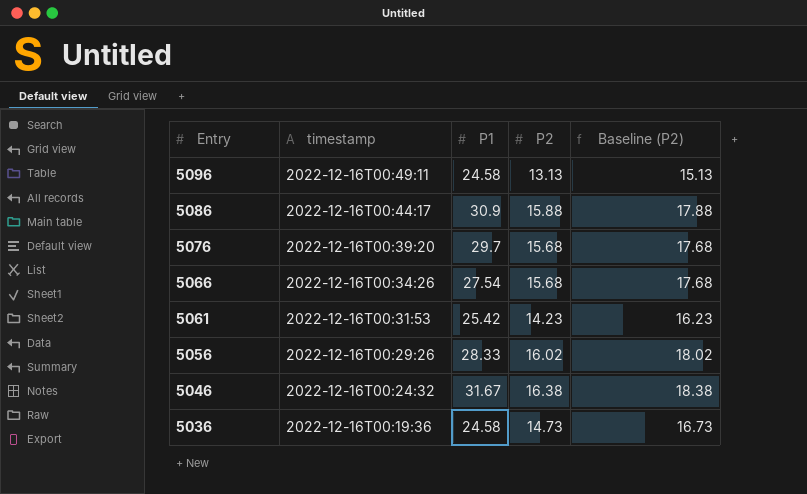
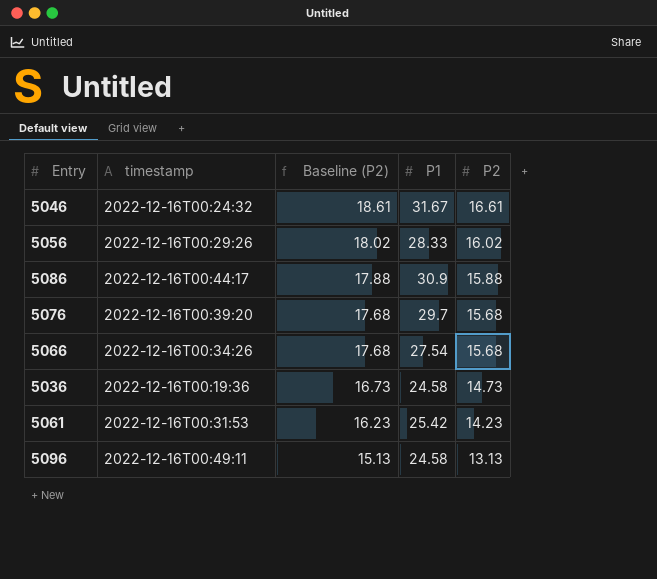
row order: Entry descending -> Baseline (P2) descending
column Baseline (P2) | position: 5 -> 3
5046 | Baseline (P2): 18.38 -> 18.61
5046 | P2: 16.38 -> 16.61

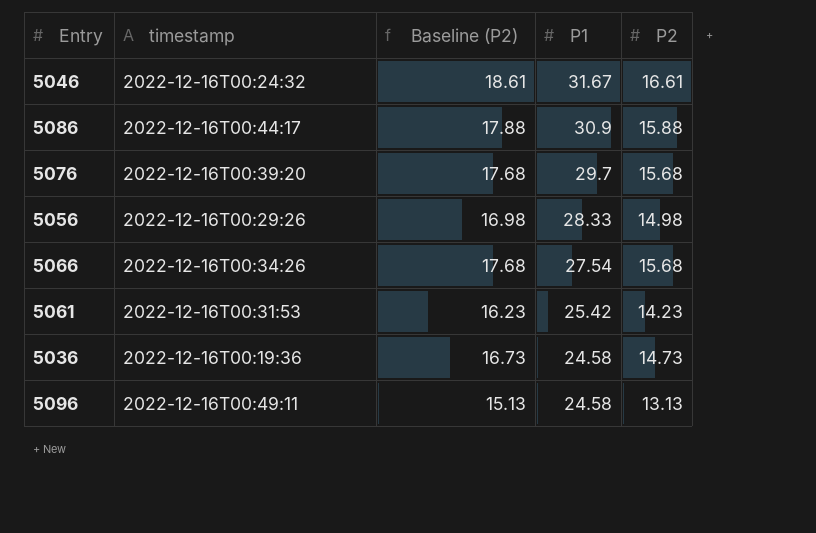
row order: Baseline (P2) descending -> P1 descending
5056 | Baseline (P2): 18.02 -> 16.98
5056 | P2: 16.02 -> 14.98

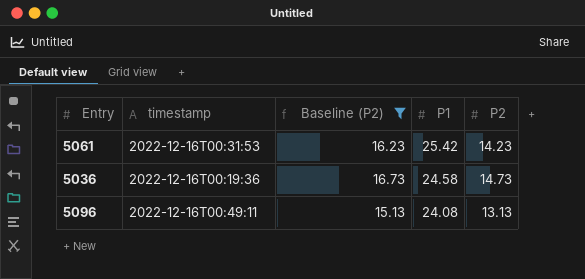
filter: none -> Baseline (P2) <= 16.73
5096 | P1: 24.58 -> 24.08

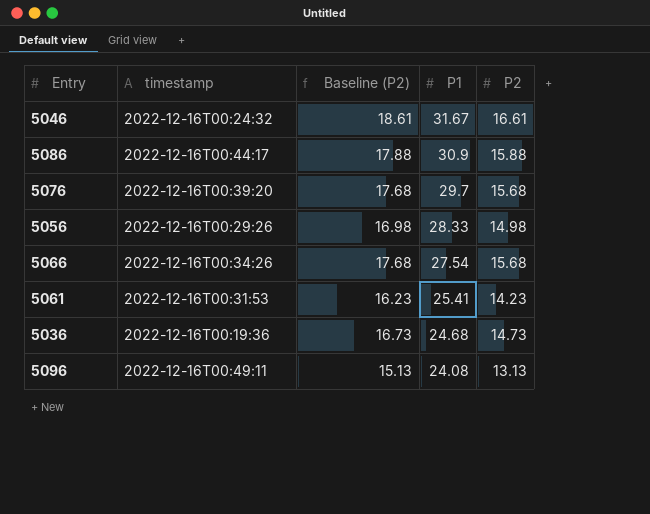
filter: Baseline (P2) <= 16.73 -> none
5061 | P1: 25.42 -> 25.41
5036 | P1: 24.58 -> 24.68

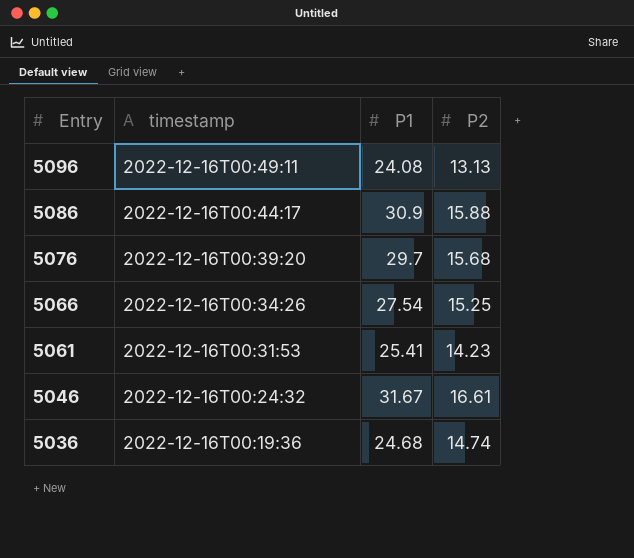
row order: P1 descending -> Entry descending
column Baseline (P2) | formula: [P2] + 2 -> none
row 5056: 2022-12-16T00:29:26 | 16.98 | 28.33 | 14.98 -> none
5066 | P2: 15.68 -> 15.25
5036 | P2: 14.73 -> 14.74

